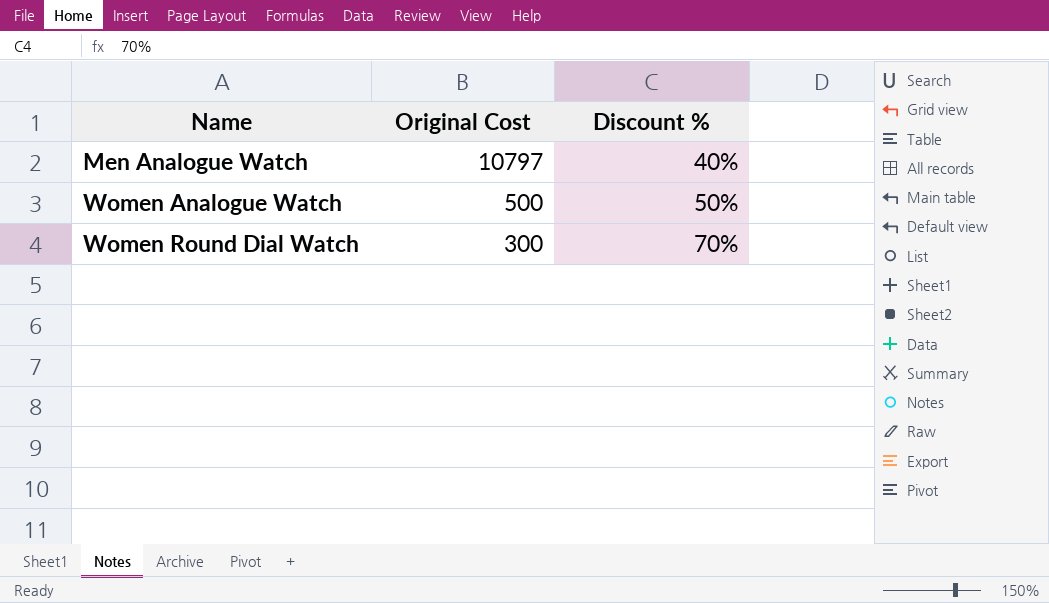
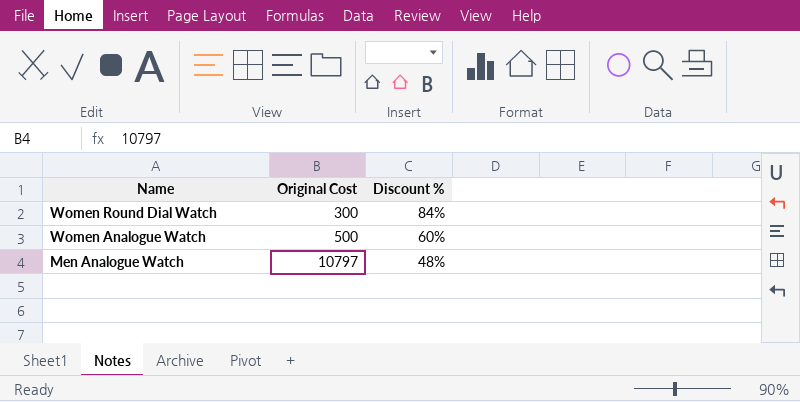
row order: Name ascending -> Name descending
Women Round Dial Watch | Discount %: 70% -> 84%
Women Analogue Watch | Discount %: 50% -> 60%
Men Analogue Watch | Discount %: 40% -> 48%

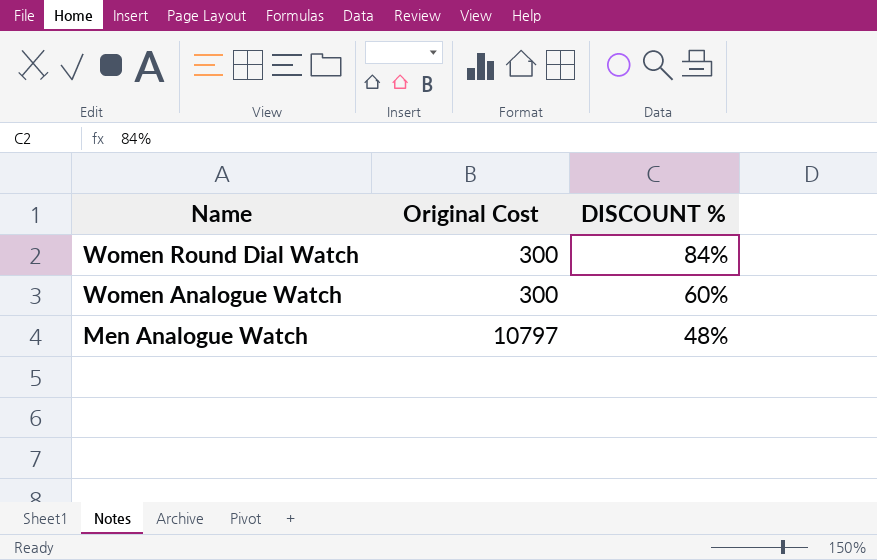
column name: Discount % -> DISCOUNT %
Women Analogue Watch | Original Cost: 500 -> 300

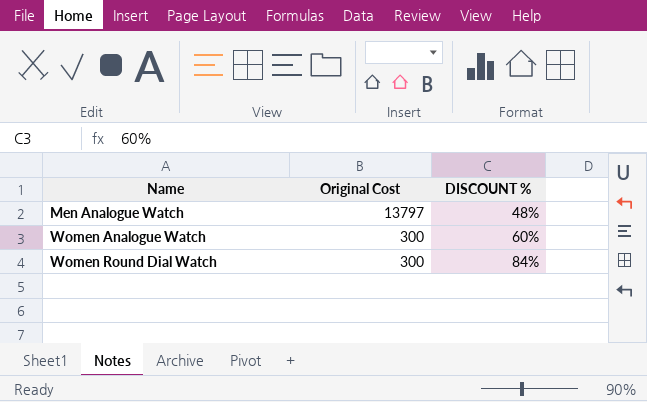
row order: Name descending -> Name ascending
Men Analogue Watch | Original Cost: 10797 -> 13797

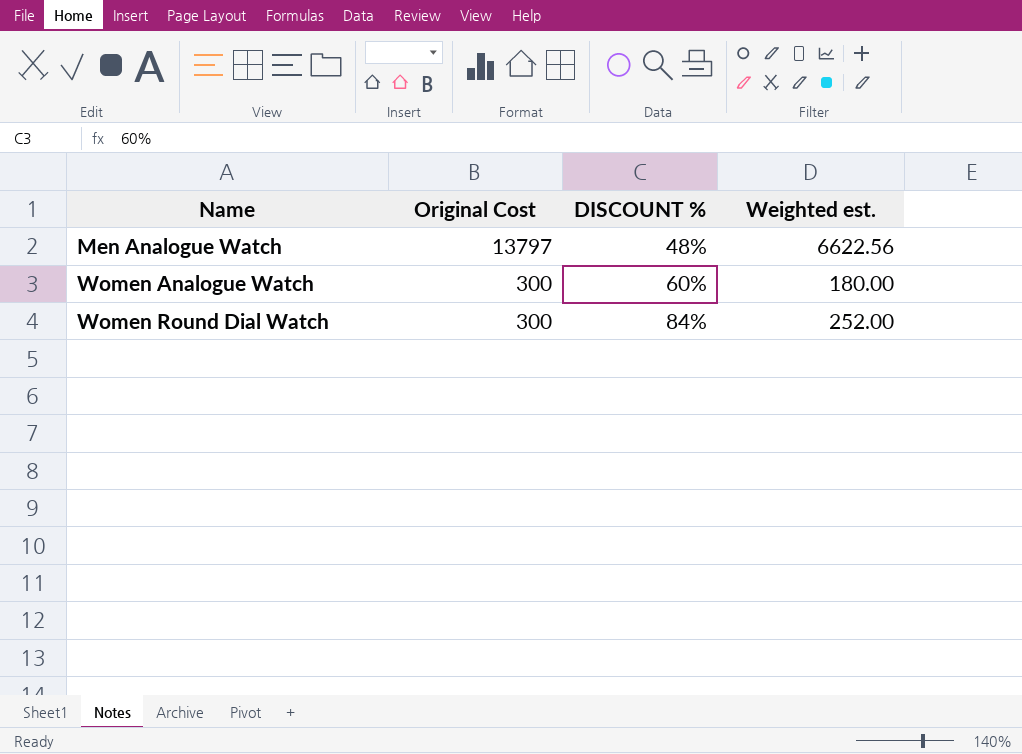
column Weighted est. | formula: none -> [Original Cost] * [DISCOUNT %]

